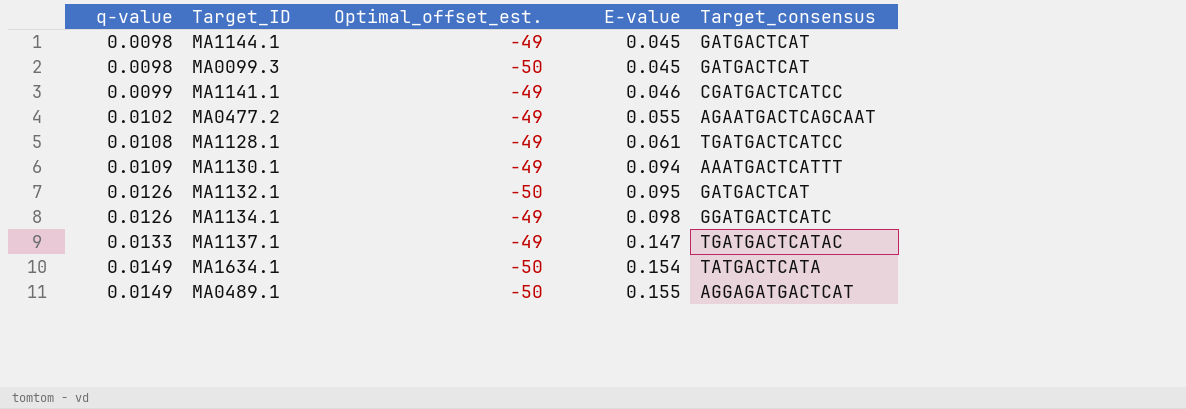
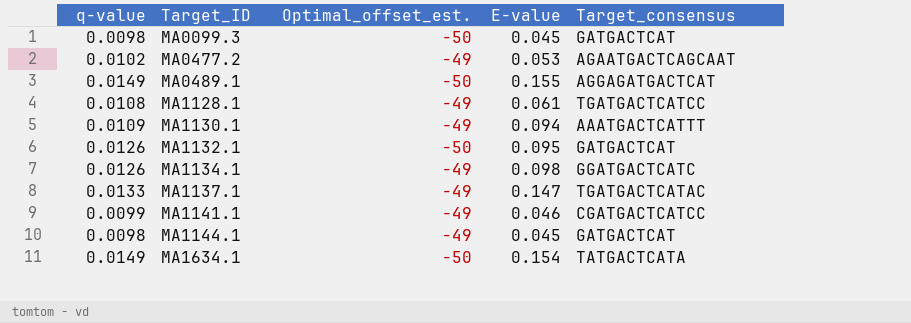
row order: q-value ascending -> Target_ID ascending
MA0477.2 | E-value: 0.055 -> 0.053

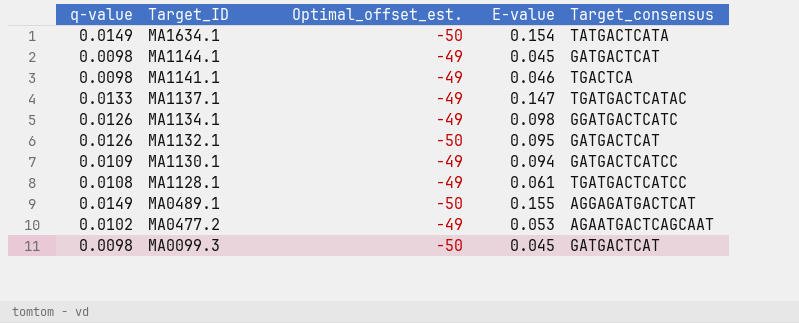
row order: Target_ID ascending -> Target_ID descending
MA1141.1 | q-value: 0.0099 -> 0.0098
MA1141.1 | Target_consensus: CGATGACTCATCC -> TGACTCA
MA1130.1 | Target_consensus: AAATGACTCATTT -> GATGACTCATCC

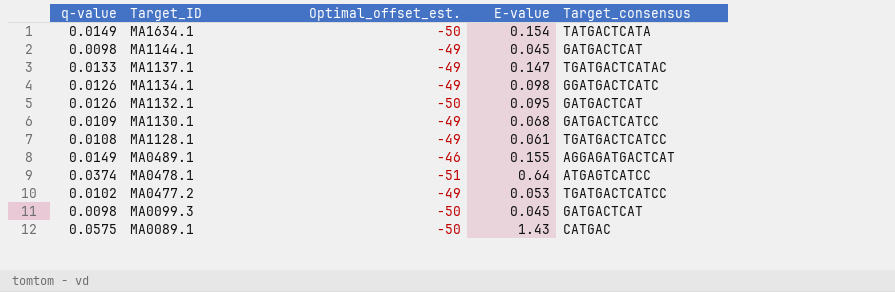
row MA1141.1: 0.0098 | -49 | 0.046 | TGACTCA -> none
MA1130.1 | E-value: 0.094 -> 0.068
MA0489.1 | Optimal_offset_est.: -50 -> -46
row MA0478.1: none -> 0.0374 | -51 | 0.64 | ATGAGTCATCC
MA0477.2 | Target_consensus: AGAATGACTCAGCAAT -> TGATGACTCATCC
row MA0089.1: none -> 0.0575 | -50 | 1.43 | CATGAC

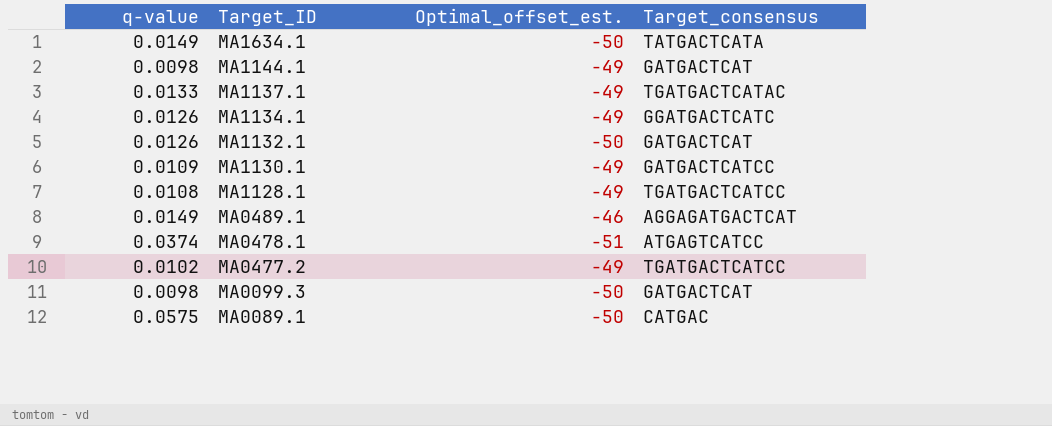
column E-value | position: 4 -> none

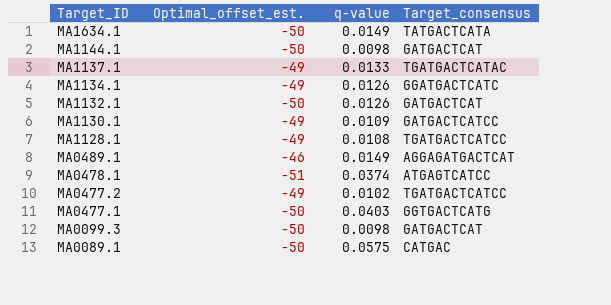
column q-value | position: 1 -> 3
MA1144.1 | Optimal_offset_est.: -49 -> -50
row MA0477.1: none -> -50 | 0.0403 | GGTGACTCATG

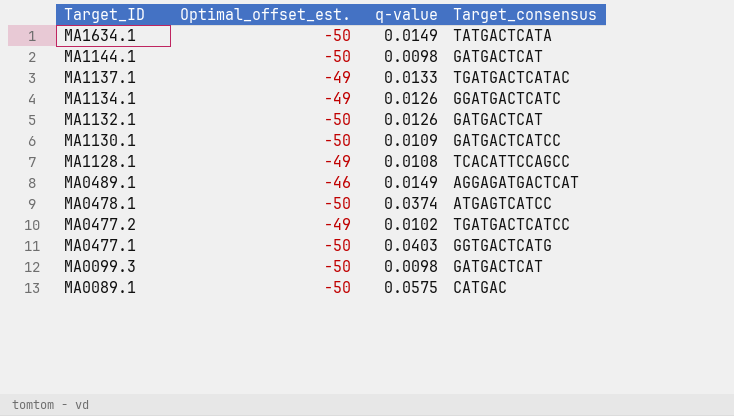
MA1130.1 | Optimal_offset_est.: -49 -> -50
MA1128.1 | Target_consensus: TGATGACTCATCC -> TCACATTCCAGCC
MA0478.1 | Optimal_offset_est.: -51 -> -50

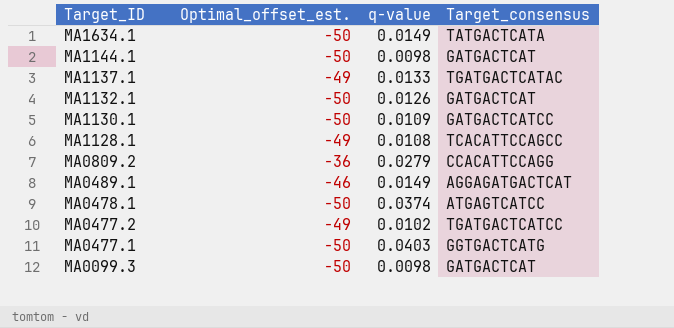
row MA1134.1: -49 | 0.0126 | GGATGACTCATC -> none
row MA0089.1: -50 | 0.0575 | CATGAC -> none
row MA0809.2: none -> -36 | 0.0279 | CCACATTCCAGG

